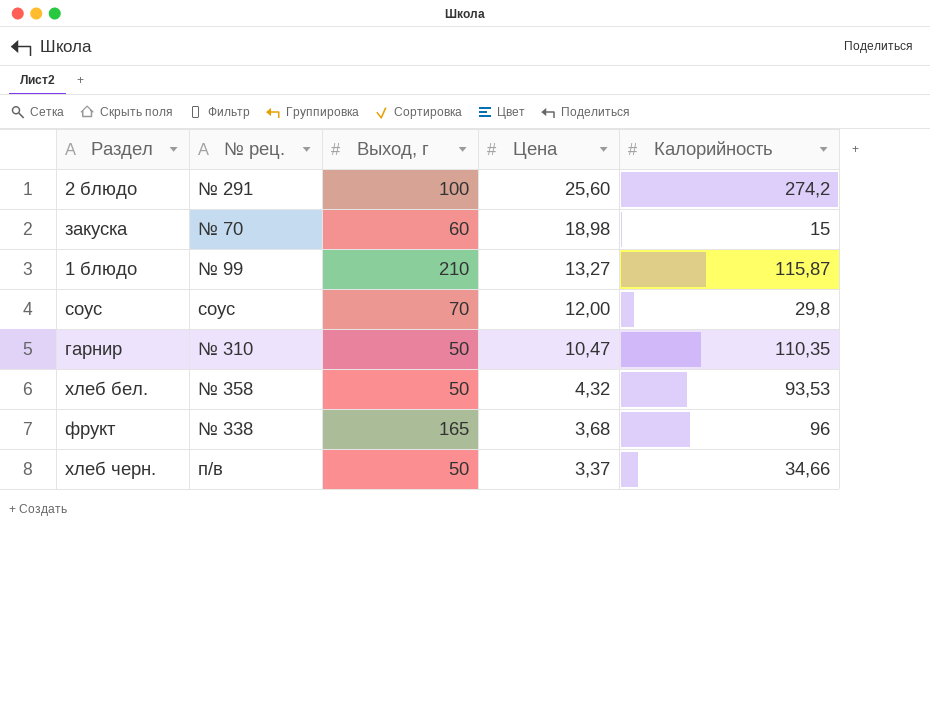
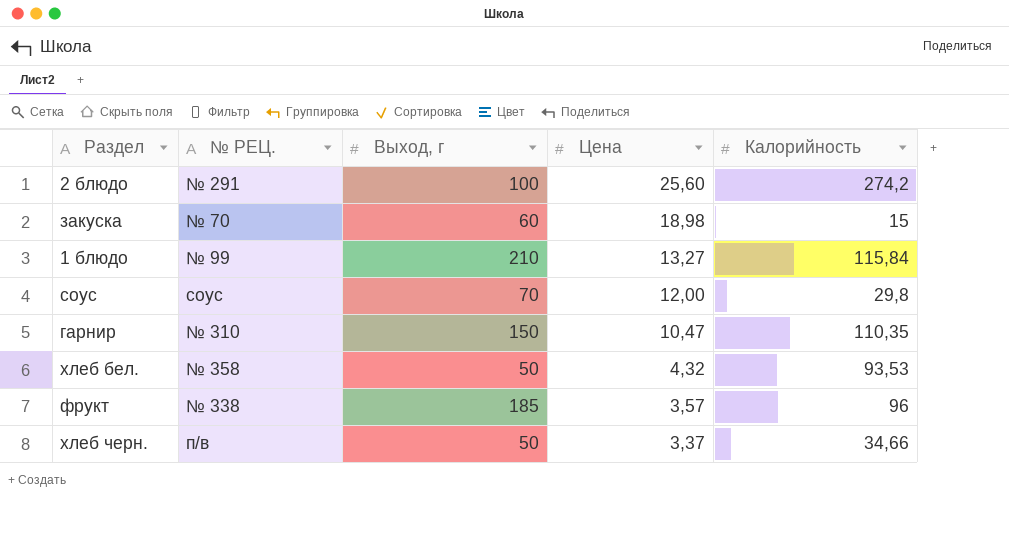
column name: № рец. -> № РЕЦ.
1 блюдо | Калорийность: 115,87 -> 115,84
гарнир | Выход, г: 50 -> 150
фрукт | Выход, г: 165 -> 185
фрукт | Цена: 3,68 -> 3,57

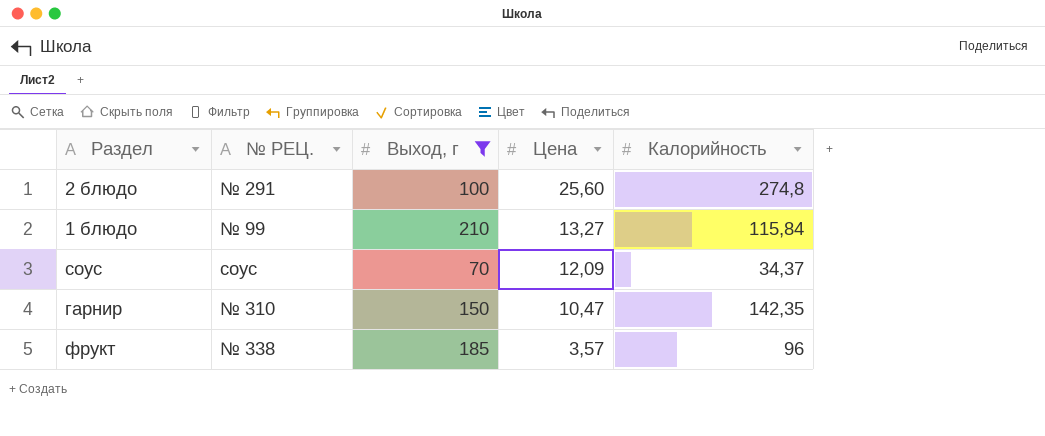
filter: none -> Выход, г >= 70
2 блюдо | Калорийность: 274,2 -> 274,8
соус | Цена: 12,00 -> 12,09
соус | Калорийность: 29,8 -> 34,37
гарнир | Калорийность: 110,35 -> 142,35

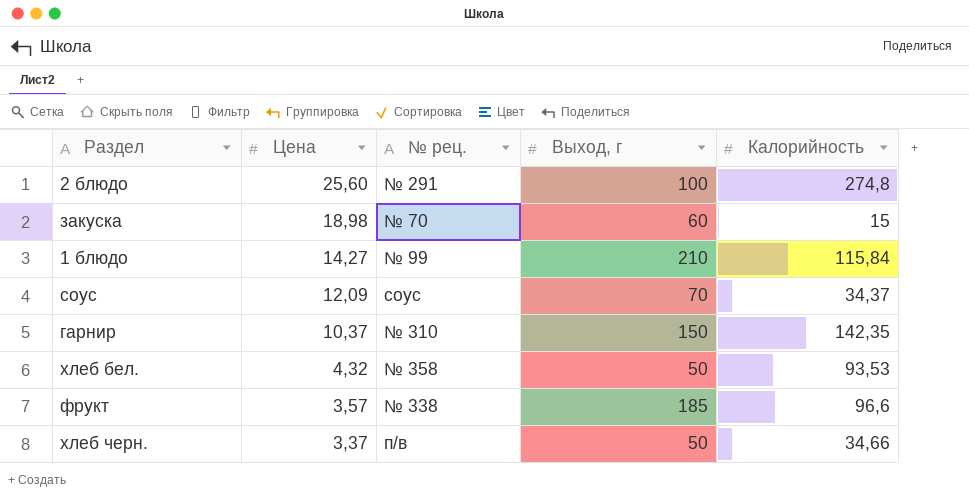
filter: Выход, г >= 70 -> none
column Цена | position: 4 -> 2
column name: № РЕЦ. -> № рец.
1 блюдо | Цена: 13,27 -> 14,27
гарнир | Цена: 10,47 -> 10,37
фрукт | Калорийность: 96 -> 96,6

